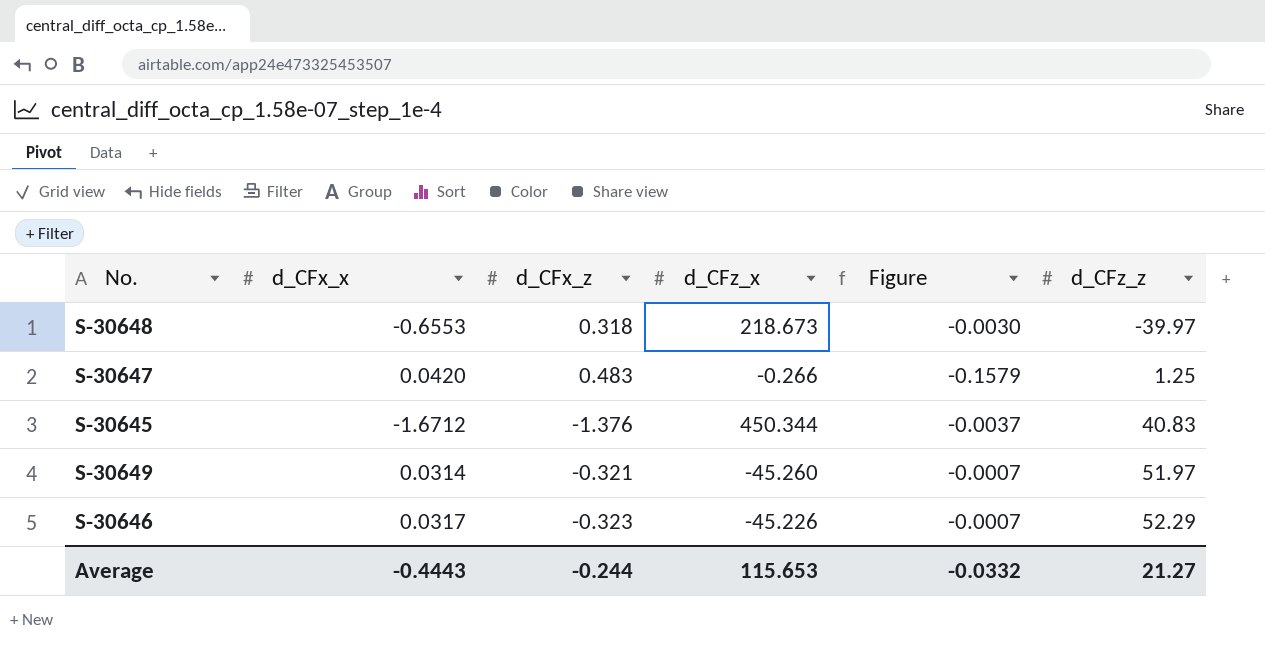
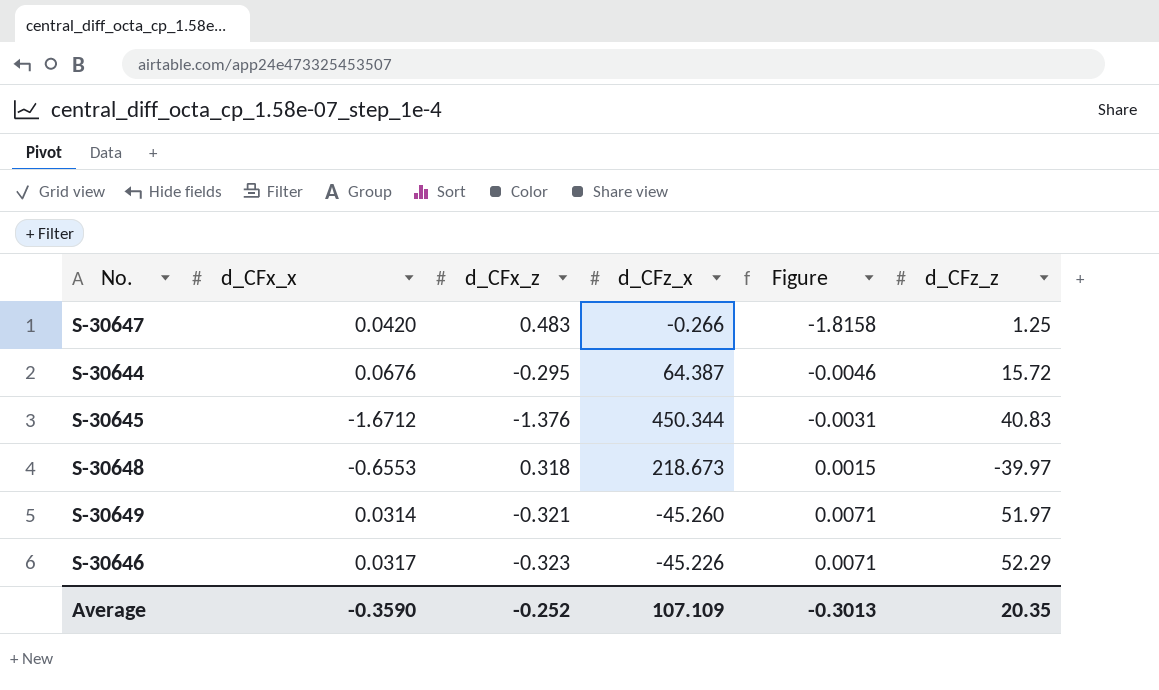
row order: d_CFz_z ascending -> Figure ascending
column Figure | formula: [d_CFx_x] / [d_CFz_x] -> [d_CFx_z] / [d_CFz_x]
row S-30644: none -> 0.0676 | -0.295 | 64.387 | -0.0046 | 15.72
Average | d_CFx_x: -0.4443 -> -0.3590
Average | d_CFx_z: -0.244 -> -0.252
Average | d_CFz_x: 115.653 -> 107.109
Average | Figure: -0.0332 -> -0.3013
Average | d_CFz_z: 21.27 -> 20.35

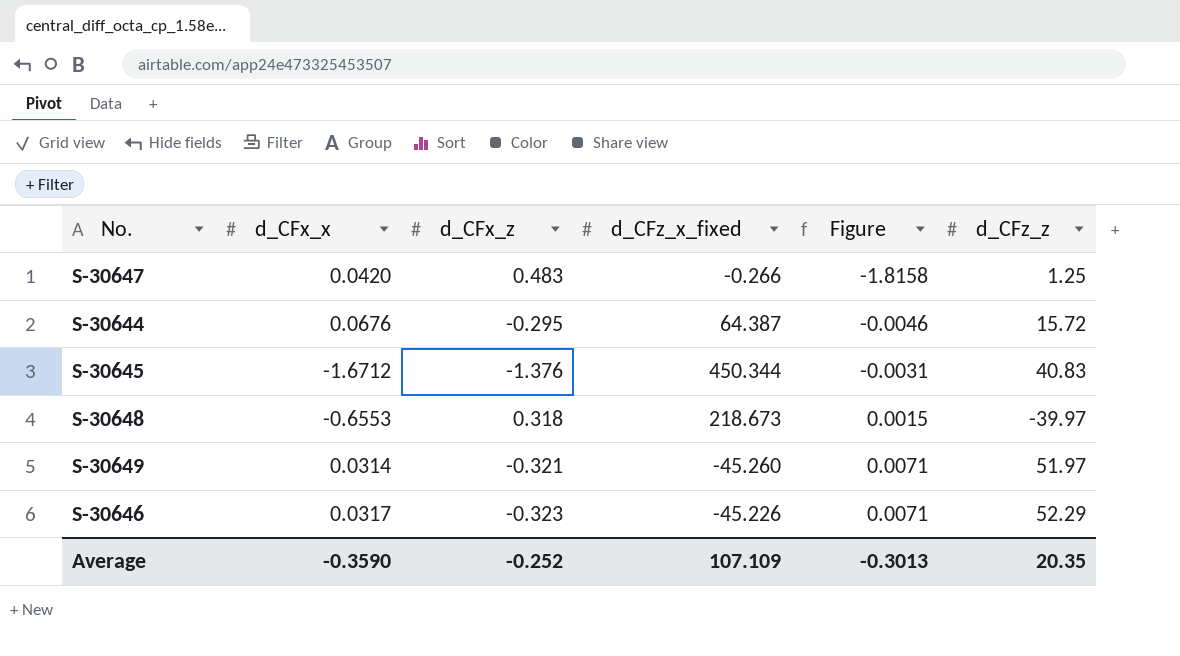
column name: d_CFz_x -> d_CFz_x_fixed

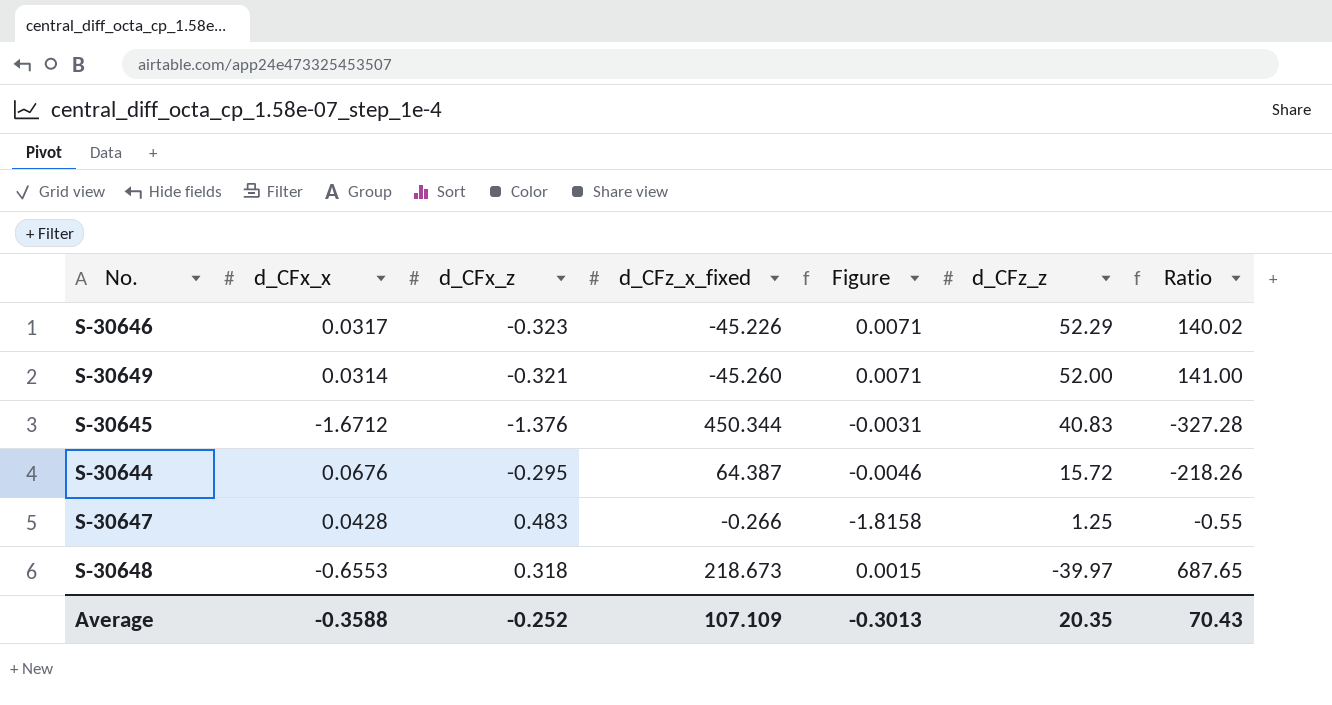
row order: Figure ascending -> d_CFz_z descending
column Ratio | formula: none -> [d_CFz_x_fixed] / [d_CFx_z]
S-30649 | d_CFz_z: 51.97 -> 52.00
S-30647 | d_CFx_x: 0.0420 -> 0.0428
Average | d_CFx_x: -0.3590 -> -0.3588

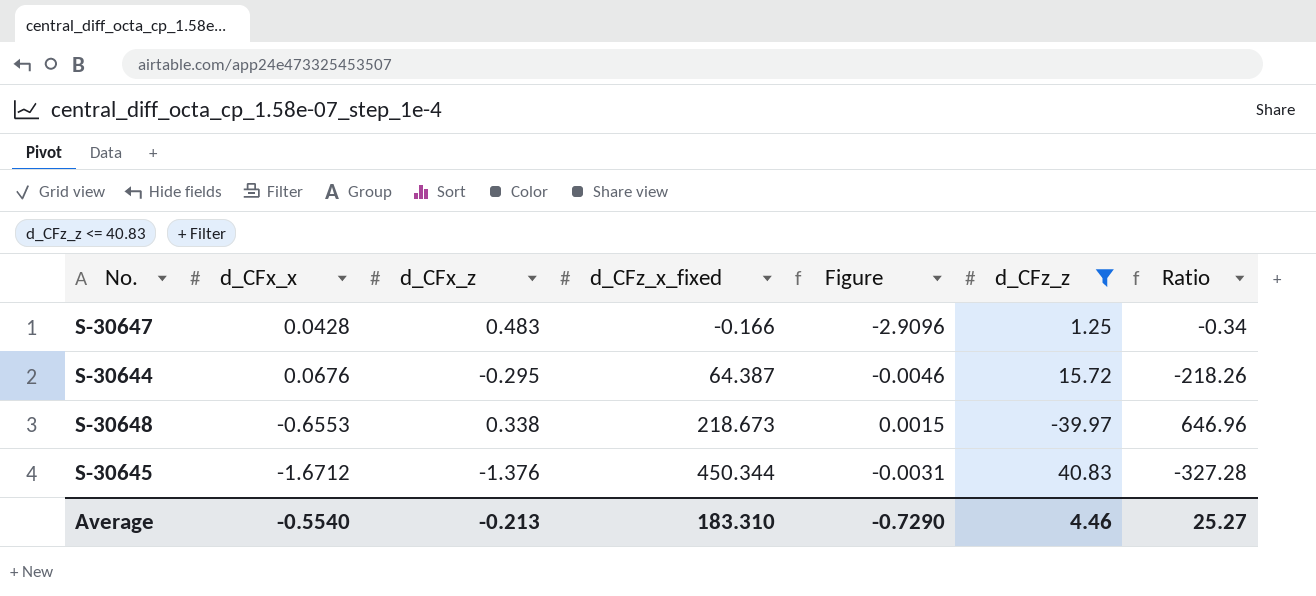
filter: none -> d_CFz_z <= 40.83
row order: d_CFz_z descending -> d_CFz_x_fixed ascending
S-30647 | d_CFz_x_fixed: -0.266 -> -0.166
S-30647 | Figure: -1.8158 -> -2.9096
S-30647 | Ratio: -0.55 -> -0.34
S-30648 | d_CFx_z: 0.318 -> 0.338
S-30648 | Ratio: 687.65 -> 646.96
Average | d_CFx_x: -0.3588 -> -0.5540
Average | d_CFx_z: -0.252 -> -0.213
Average | d_CFz_x_fixed: 107.109 -> 183.310
Average | Figure: -0.3013 -> -0.7290
Average | d_CFz_z: 20.35 -> 4.46
Average | Ratio: 70.43 -> 25.27

